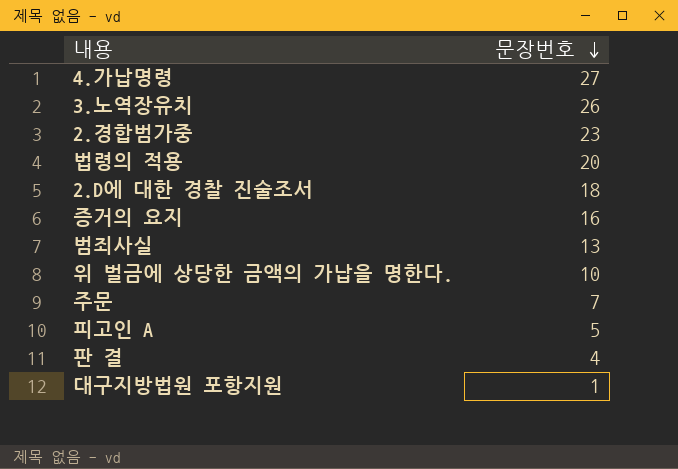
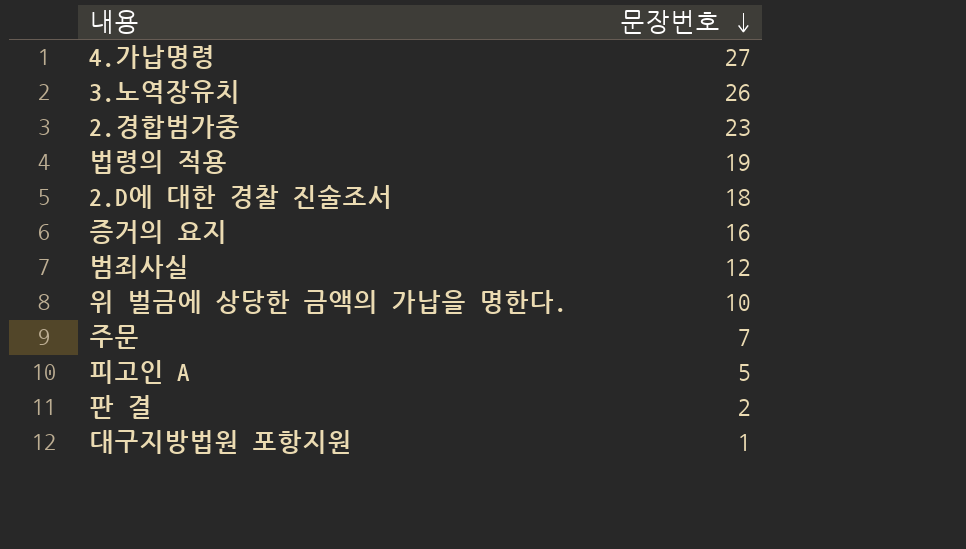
법령의 적용 | 문장번호: 20 -> 19
범죄사실 | 문장번호: 13 -> 12
판 결 | 문장번호: 4 -> 2

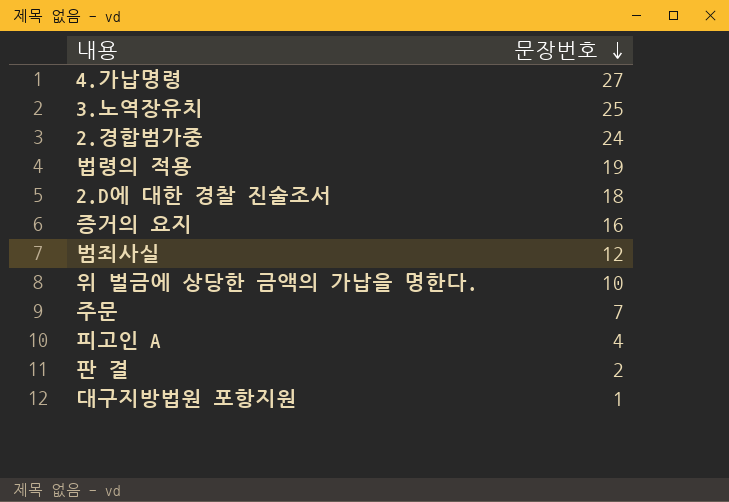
3.노역장유치 | 문장번호: 26 -> 25
2.경합범가중 | 문장번호: 23 -> 24
피고인 A | 문장번호: 5 -> 4

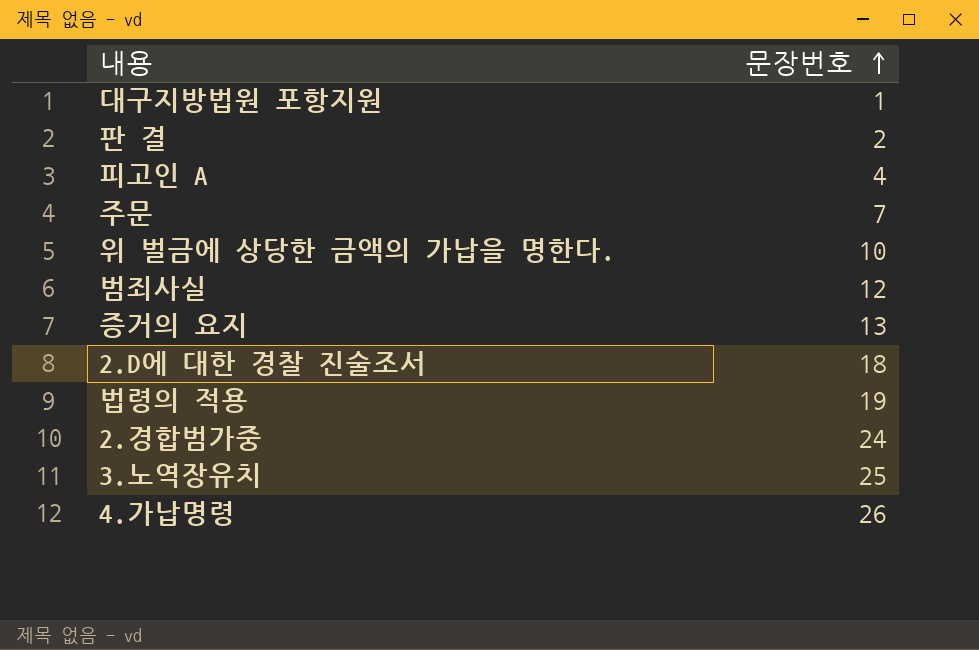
row order: 문장번호 descending -> 문장번호 ascending
증거의 요지 | 문장번호: 16 -> 13
4.가납명령 | 문장번호: 27 -> 26

